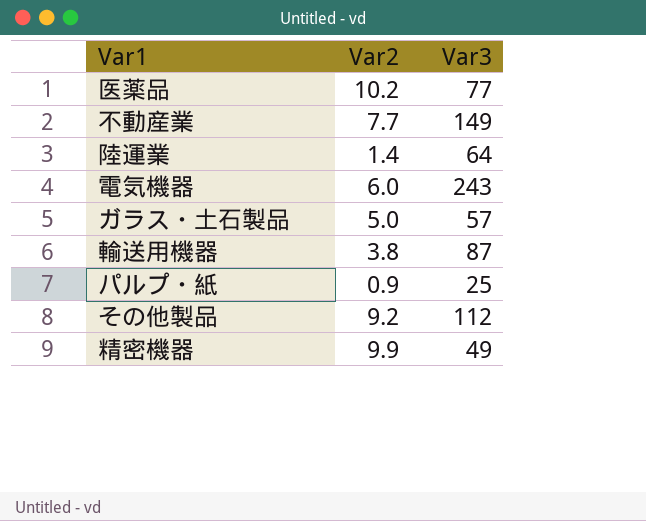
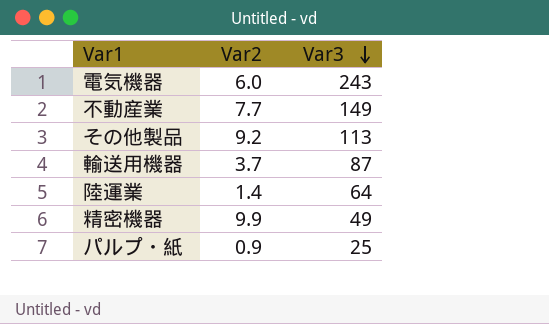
row order: none -> Var3 descending
row 医薬品: 10.2 | 77 -> none
row ガラス・土石製品: 5.0 | 57 -> none
その他製品 | Var3: 112 -> 113
輸送用機器 | Var2: 3.8 -> 3.7

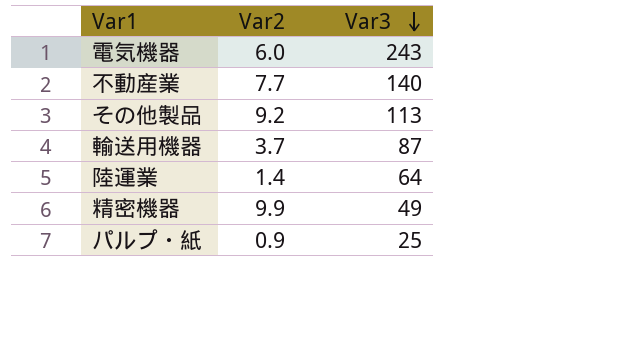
不動産業 | Var3: 149 -> 140

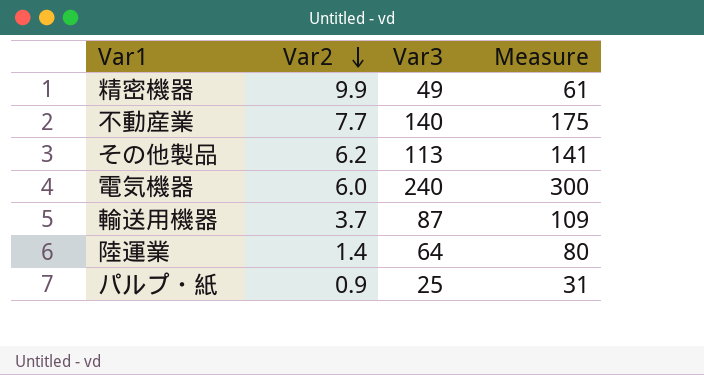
row order: Var3 descending -> Var2 descending
column Measure | formula: none -> [Var3] * 1.25
その他製品 | Var2: 9.2 -> 6.2
電気機器 | Var3: 243 -> 240

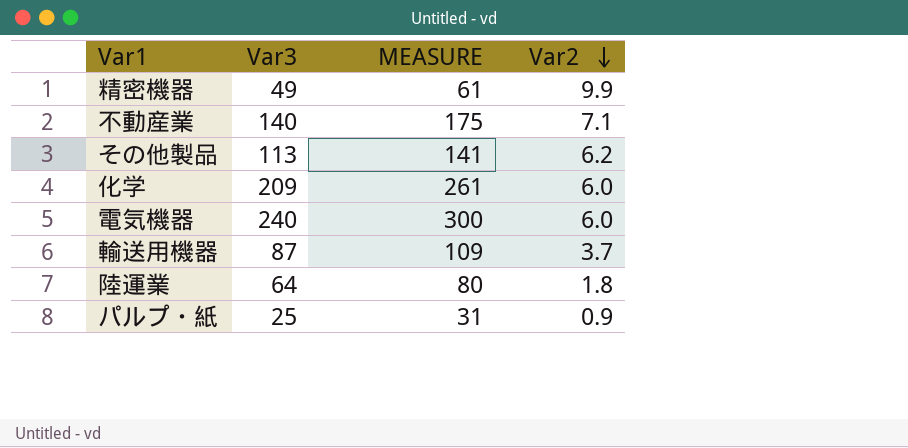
column name: Measure -> MEASURE
column Var2 | position: 2 -> 4
不動産業 | Var2: 7.7 -> 7.1
row 化学: none -> 209 | 261 | 6.0
陸運業 | Var2: 1.4 -> 1.8

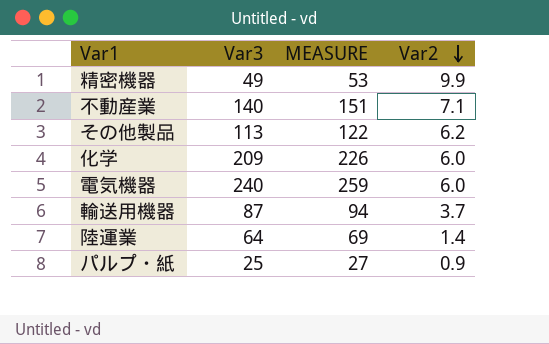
column MEASURE | formula: [Var3] * 1.25 -> [Var3] * 1.08
陸運業 | Var2: 1.8 -> 1.4

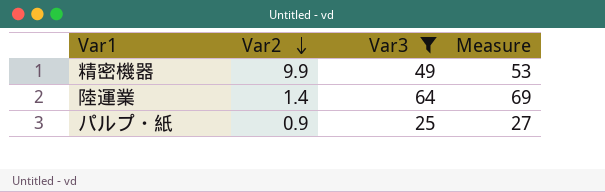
filter: none -> Var3 <= 64
column Var2 | position: 4 -> 2
column name: MEASURE -> Measure

